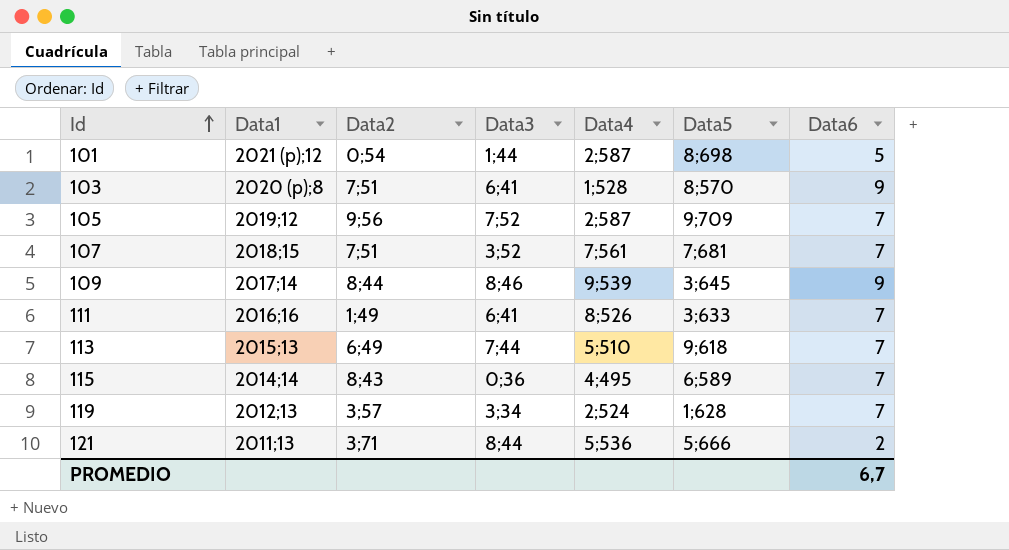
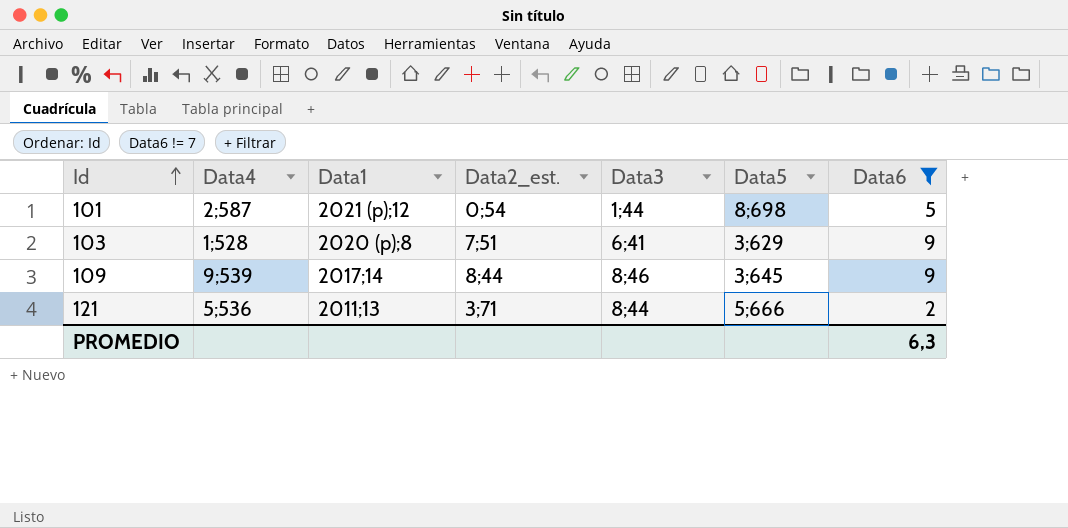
filter: none -> Data6 != 7
column Data4 | position: 5 -> 2
column name: Data2 -> Data2_est.
103 | Data5: 8;570 -> 3;629
PROMEDIO | Data6: 6,7 -> 6,3

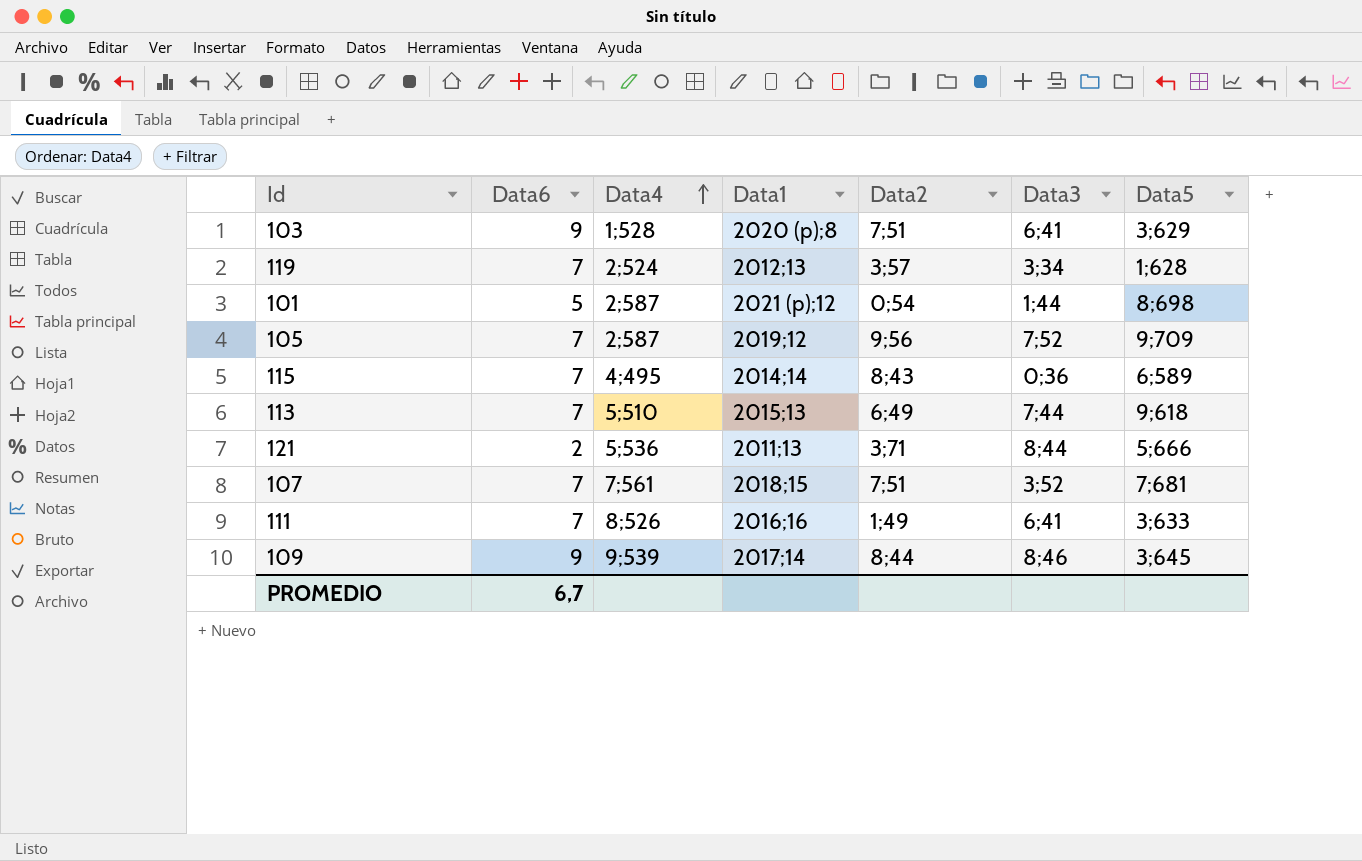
filter: Data6 != 7 -> none
row order: Id ascending -> Data4 ascending
column Data6 | position: 7 -> 2
column name: Data2_est. -> Data2
PROMEDIO | Data6: 6,3 -> 6,7

